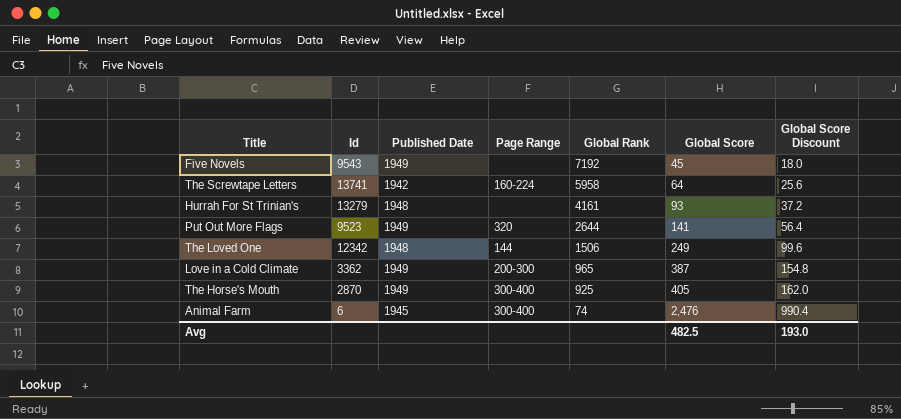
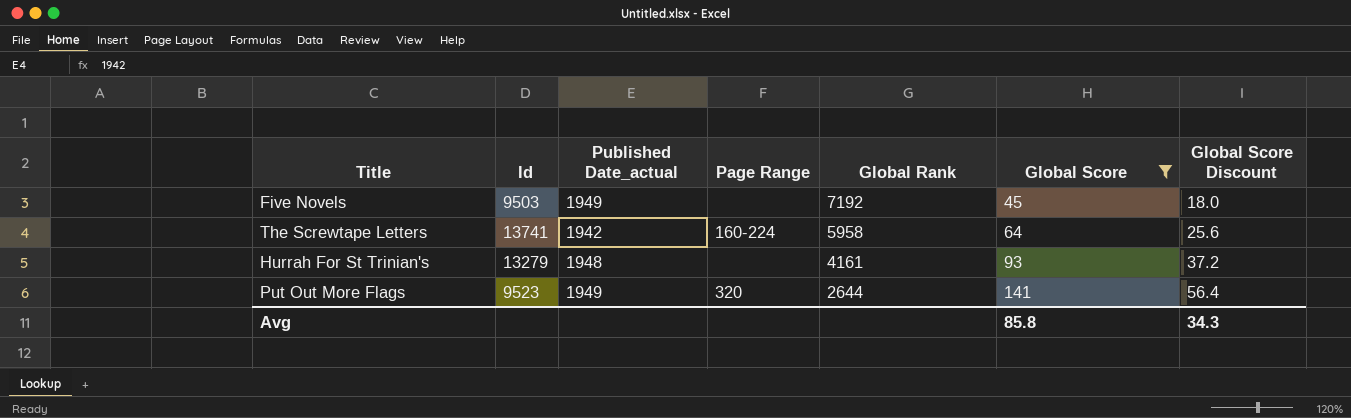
filter: none -> Global Score <= 141
column name: Published Date -> Published Date_actual
Five Novels | Id: 9543 -> 9503
Avg | Global Score: 482.5 -> 85.8
Avg | Global Score Discount: 193.0 -> 34.3

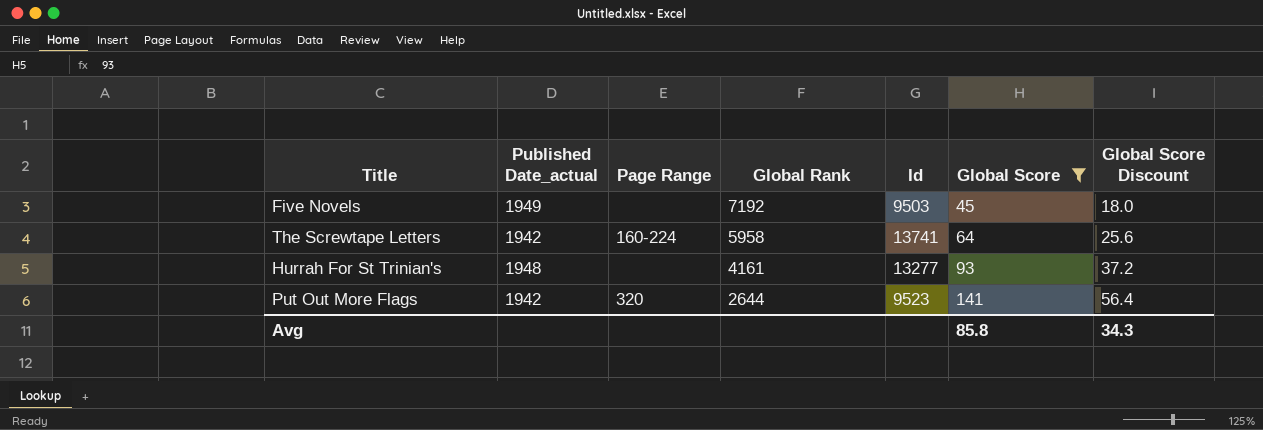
column Id | position: 2 -> 5
Hurrah For St Trinian's | Id: 13279 -> 13277
Put Out More Flags | Published Date_actual: 1949 -> 1942

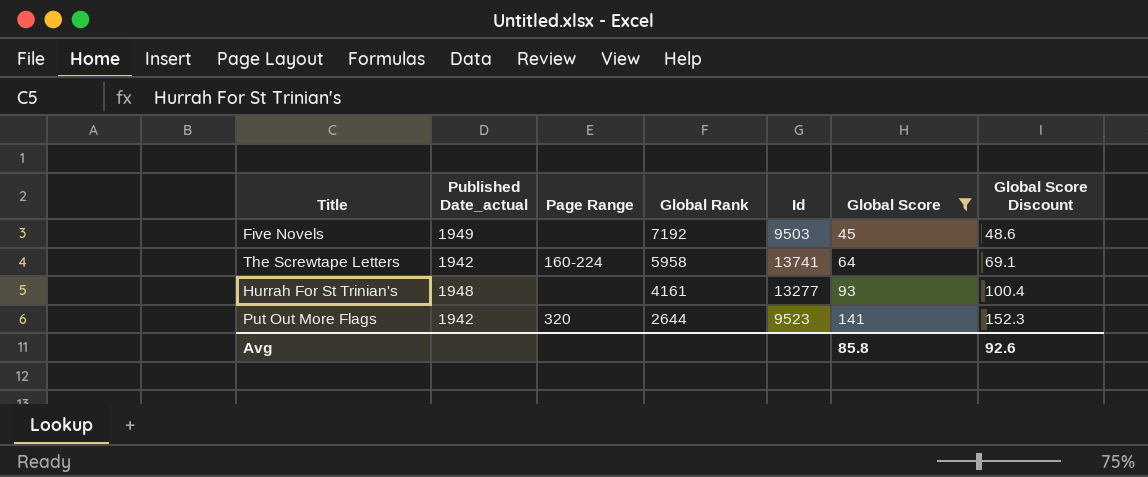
column Global Score Discount | formula: [Global Score] * 0.4 -> [Global Score] * 1.08
Avg | Global Score Discount: 34.3 -> 92.6

